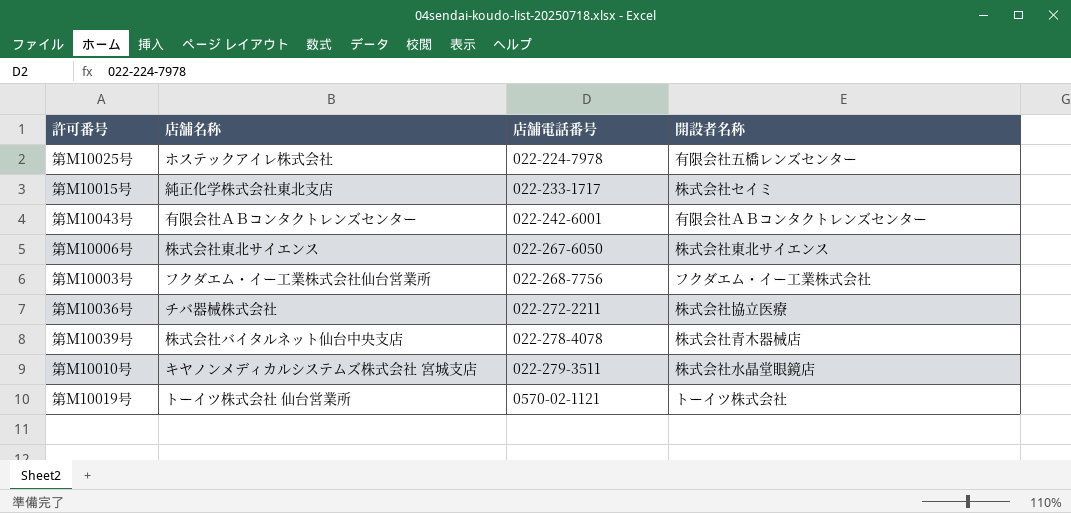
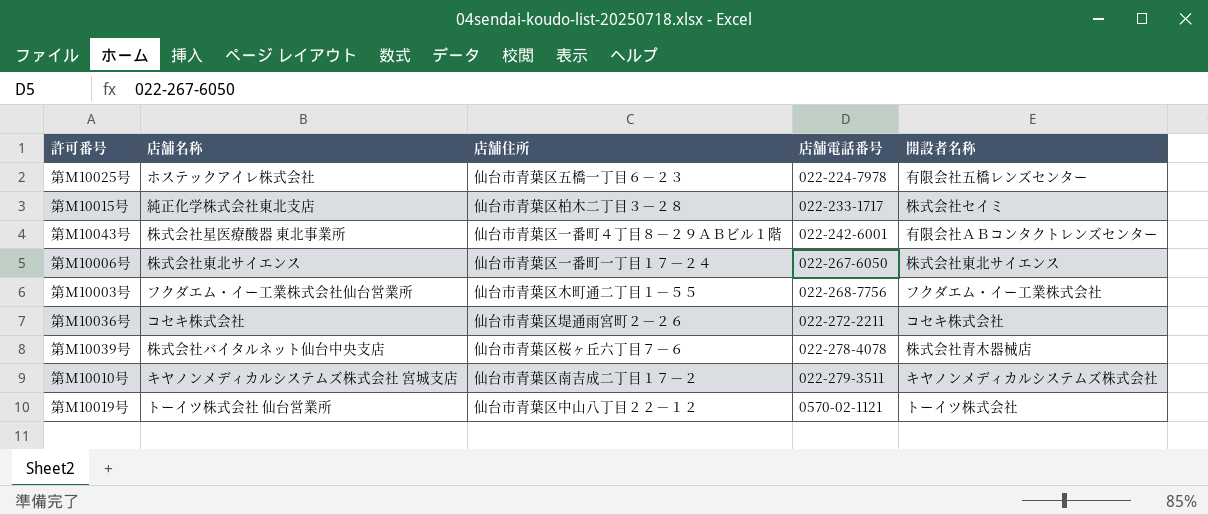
column 店舗住所 | position: none -> 3
第Ｍ10043号 | 店舗名称: 有限会社ＡＢコンタクトレンズセンター -> 株式会社星医療酸器 東北事業所
第Ｍ10036号 | 店舗名称: チバ器械株式会社 -> コセキ株式会社
第Ｍ10036号 | 開設者名称: 株式会社協立医療 -> コセキ株式会社
第Ｍ10010号 | 開設者名称: 株式会社水晶堂眼鏡店 -> キヤノンメディカルシステムズ株式会社

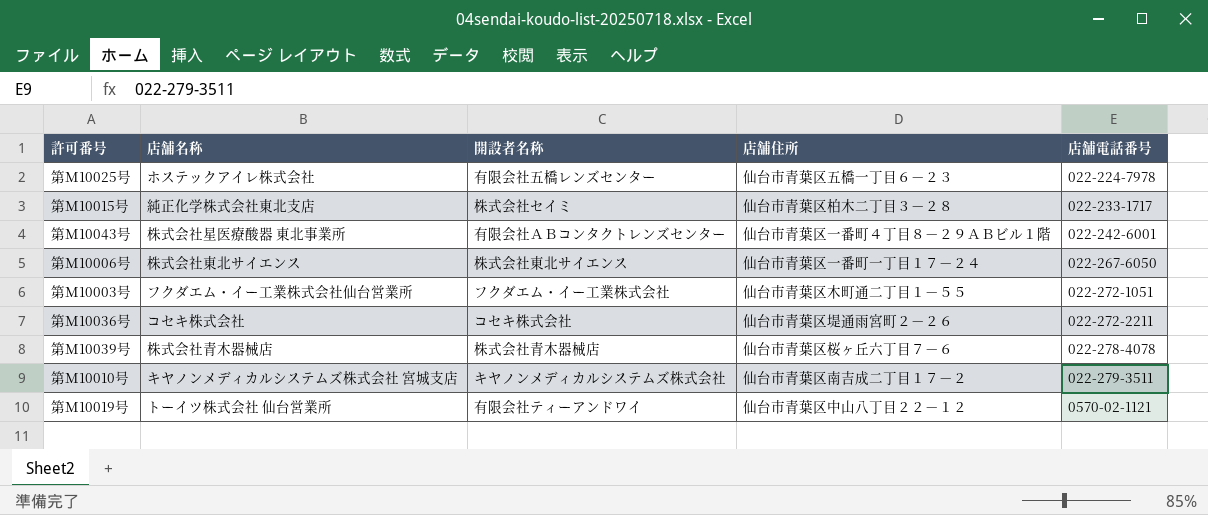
column 開設者名称 | position: 5 -> 3
第Ｍ10003号 | 店舗電話番号: 022-268-7756 -> 022-272-1051
第Ｍ10039号 | 店舗名称: 株式会社バイタルネット仙台中央支店 -> 株式会社青木器械店
第Ｍ10019号 | 開設者名称: トーイツ株式会社 -> 有限会社ティーアンドワイ

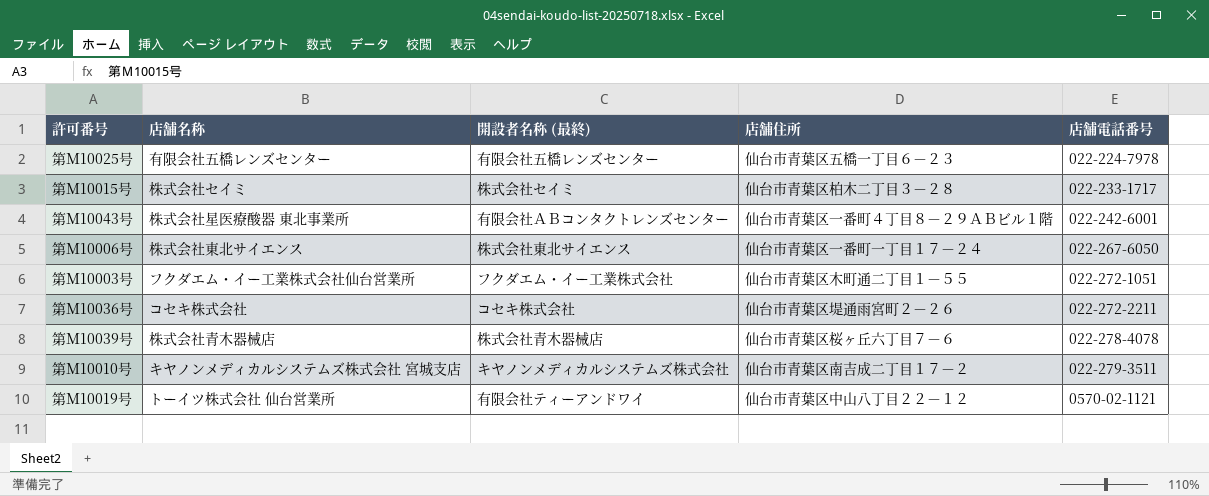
column name: 開設者名称 -> 開設者名称 (最終)
第Ｍ10025号 | 店舗名称: ホステックアイレ株式会社 -> 有限会社五橋レンズセンター
第Ｍ10015号 | 店舗名称: 純正化学株式会社東北支店 -> 株式会社セイミ

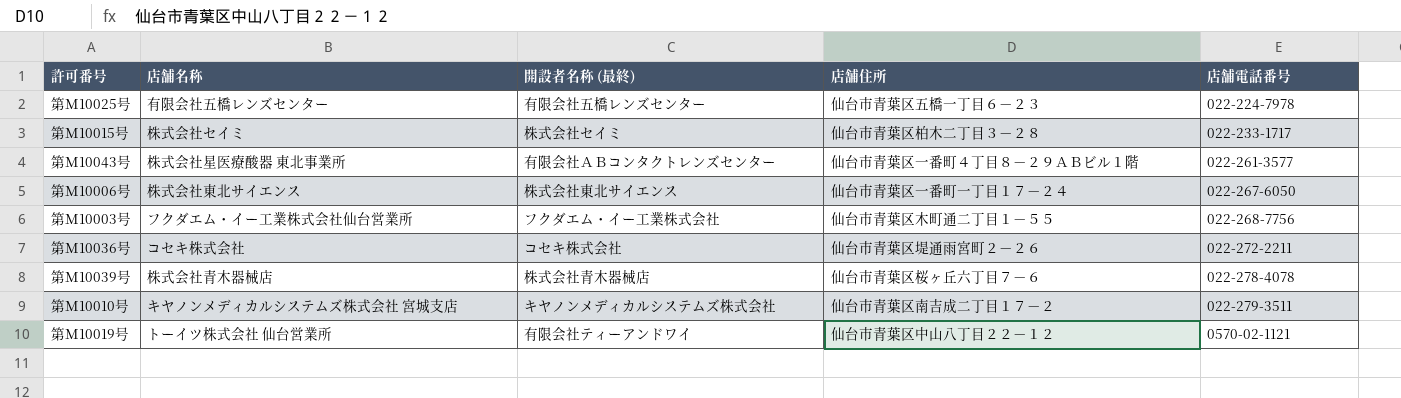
第Ｍ10043号 | 店舗電話番号: 022-242-6001 -> 022-261-3577
第Ｍ10003号 | 店舗電話番号: 022-272-1051 -> 022-268-7756

